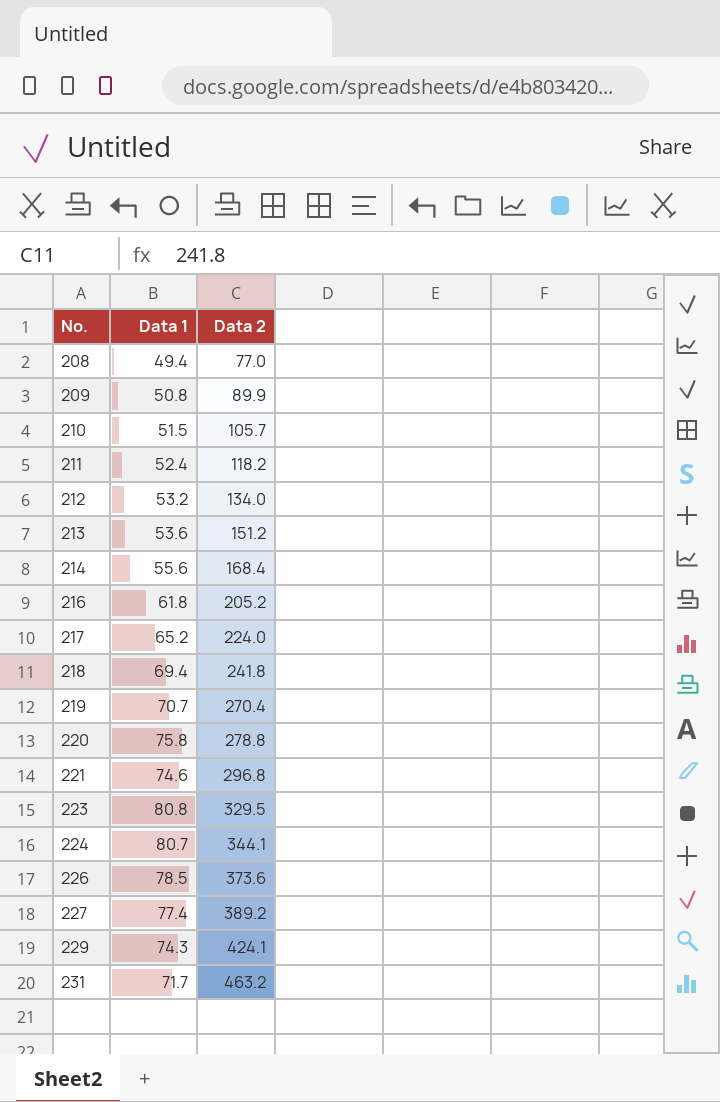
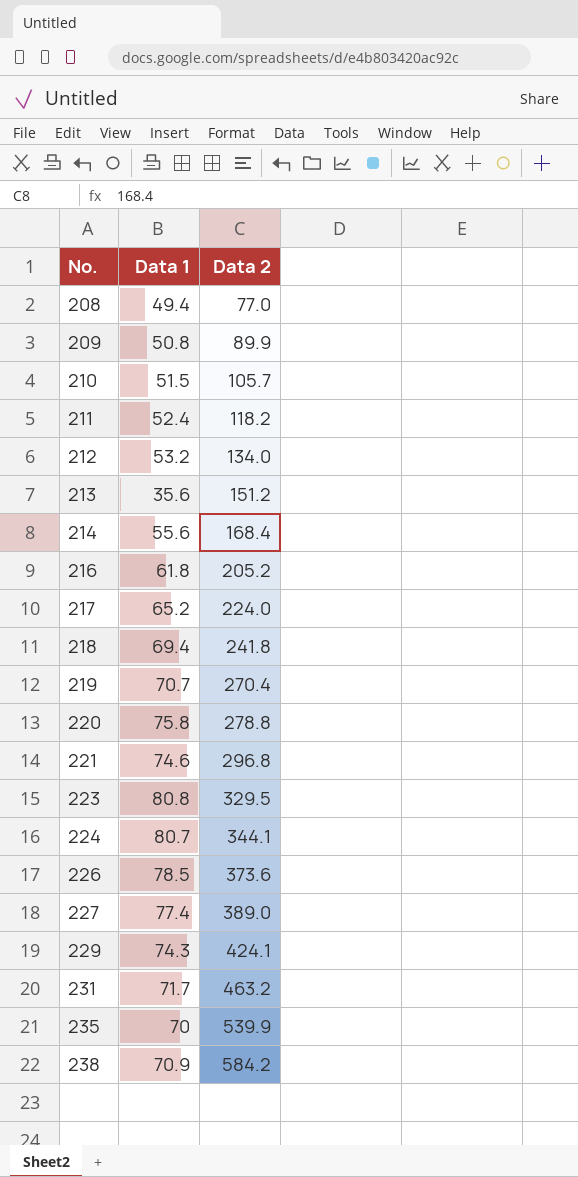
213 | Data 1: 53.6 -> 35.6
227 | Data 2: 389.2 -> 389.0
row 235: none -> 70 | 539.9
row 238: none -> 70.9 | 584.2

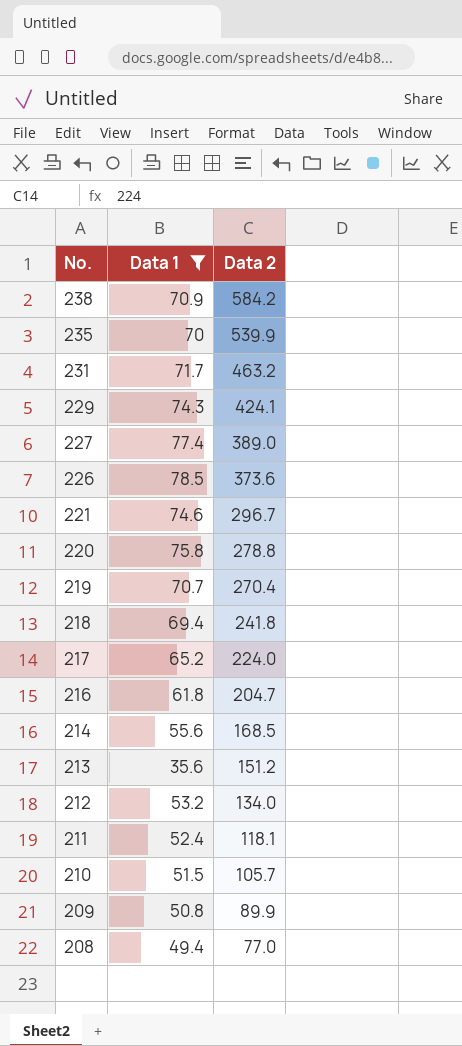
filter: none -> Data 1 <= 78.5
row order: No. ascending -> No. descending
221 | Data 2: 296.8 -> 296.7
216 | Data 2: 205.2 -> 204.7
214 | Data 2: 168.4 -> 168.5
211 | Data 2: 118.2 -> 118.1

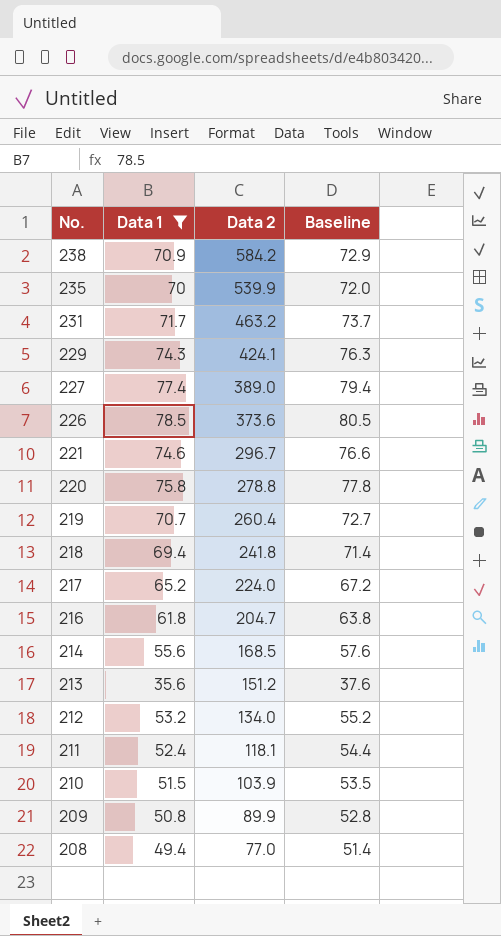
column Baseline | formula: none -> [Data 1] + 2
219 | Data 2: 270.4 -> 260.4
210 | Data 2: 105.7 -> 103.9

